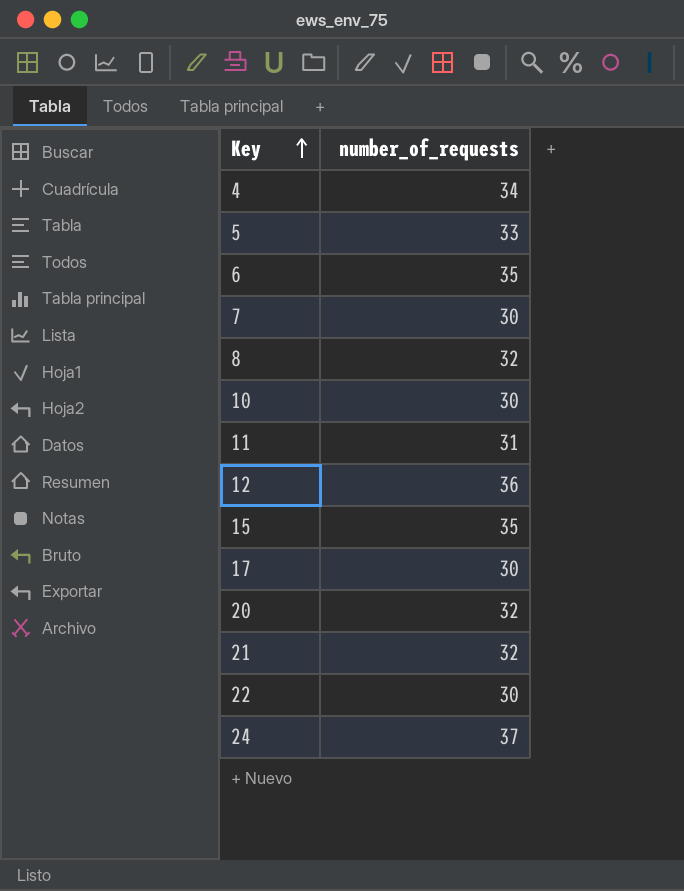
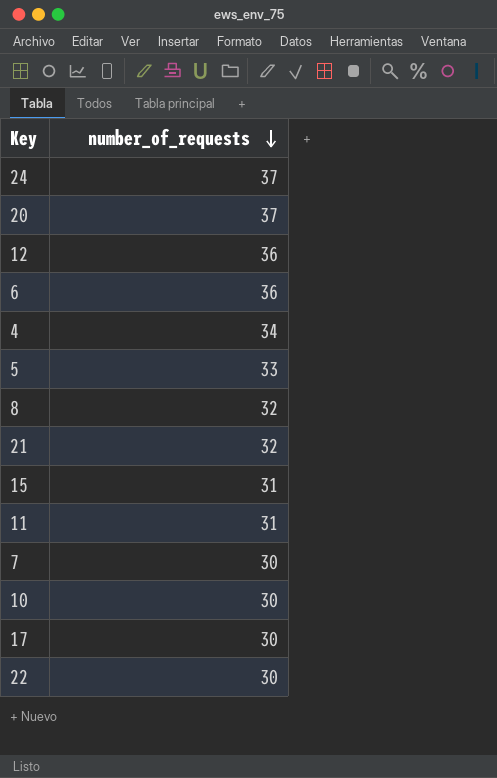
row order: Key ascending -> number_of_requests descending
20 | number_of_requests: 32 -> 37
6 | number_of_requests: 35 -> 36
15 | number_of_requests: 35 -> 31

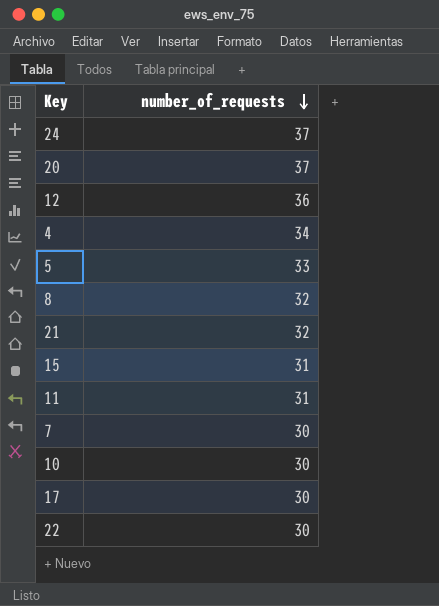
row 6: 36 -> none

